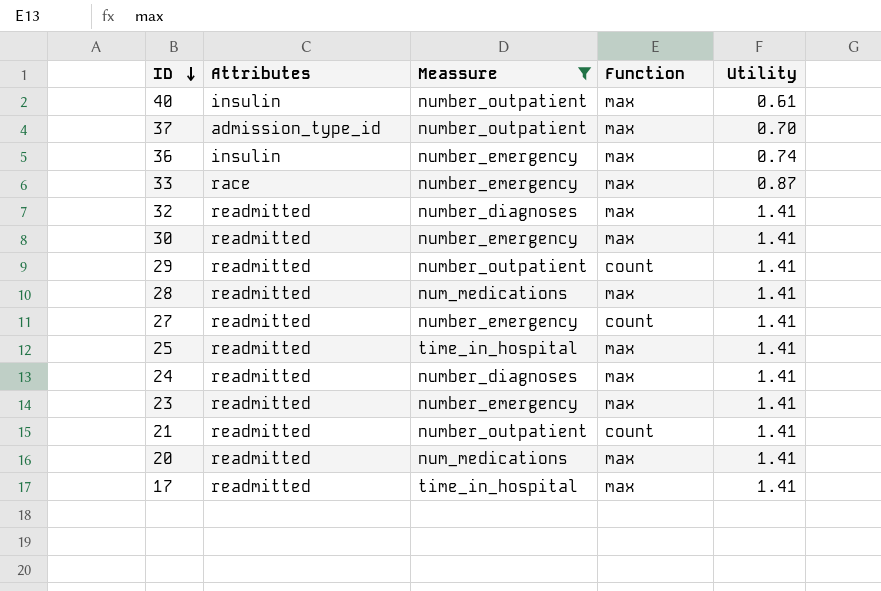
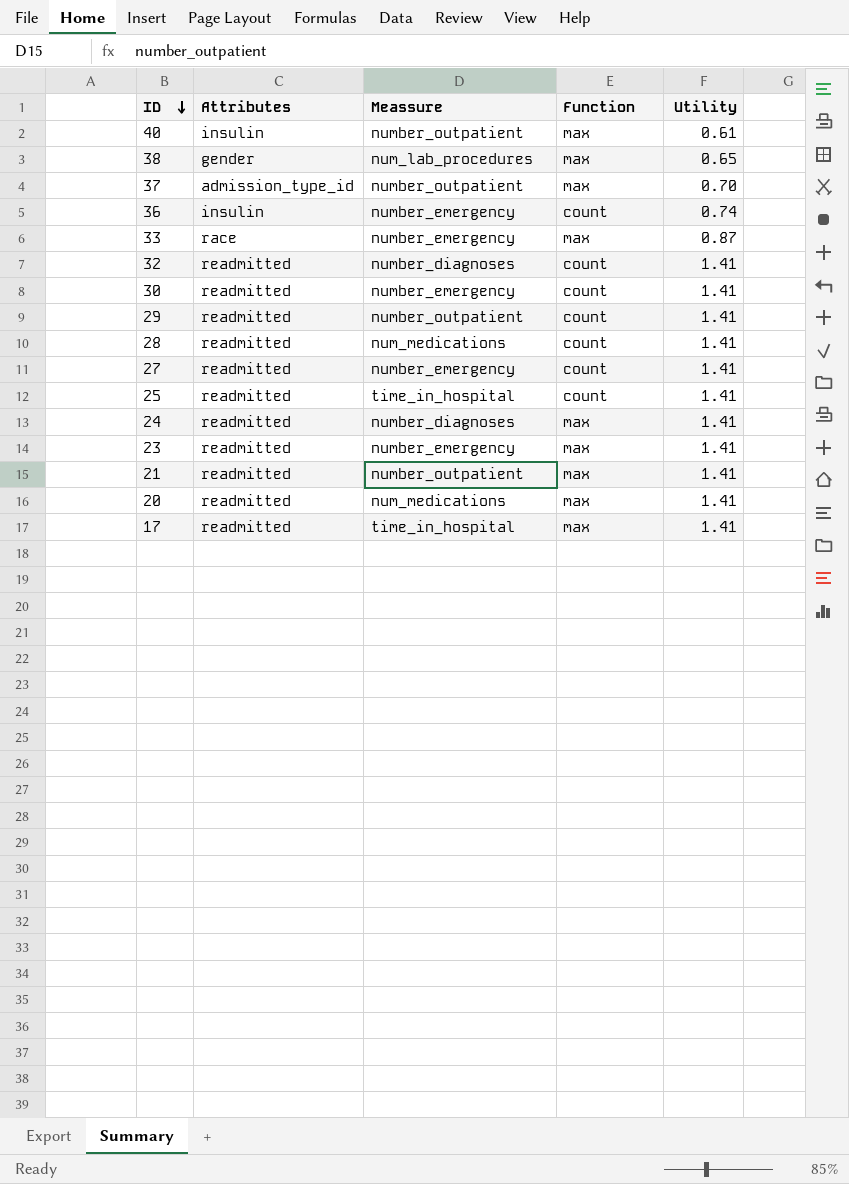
filter: Meassure != num_lab_procedures -> none
36 | Function: max -> count
32 | Function: max -> count
30 | Function: max -> count
28 | Function: max -> count
25 | Function: max -> count
21 | Function: count -> max

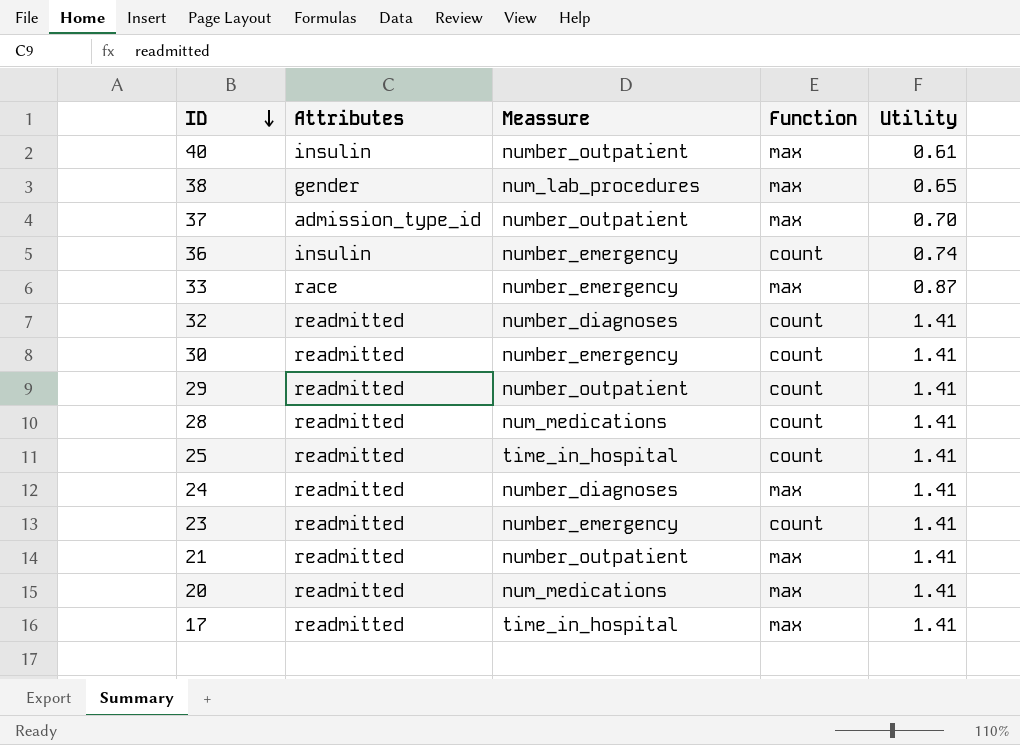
row 27: readmitted | number_emergency | count | 1.41 -> none
23 | Function: max -> count

